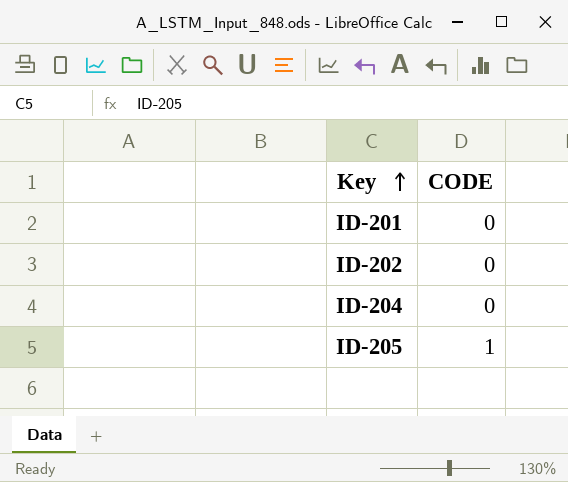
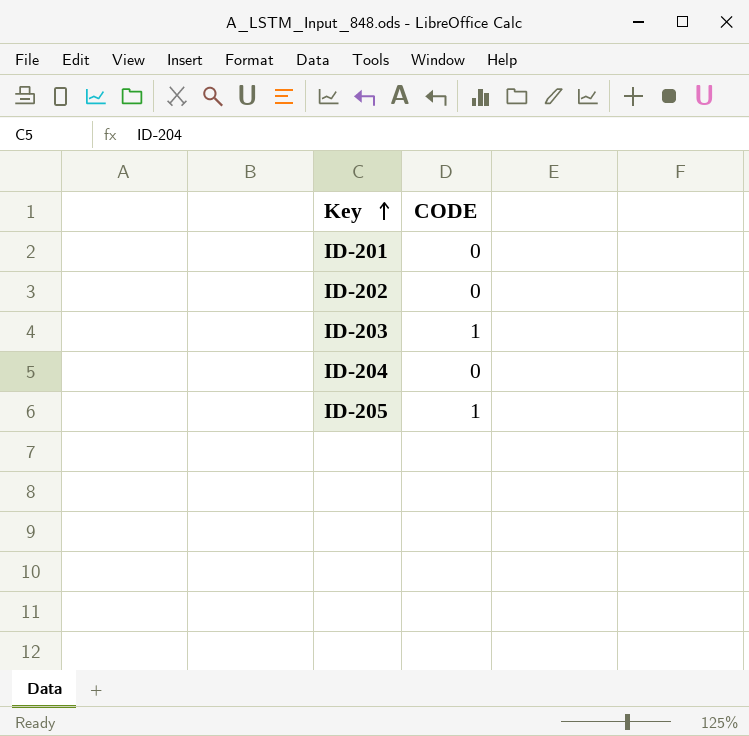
row ID-203: none -> 1

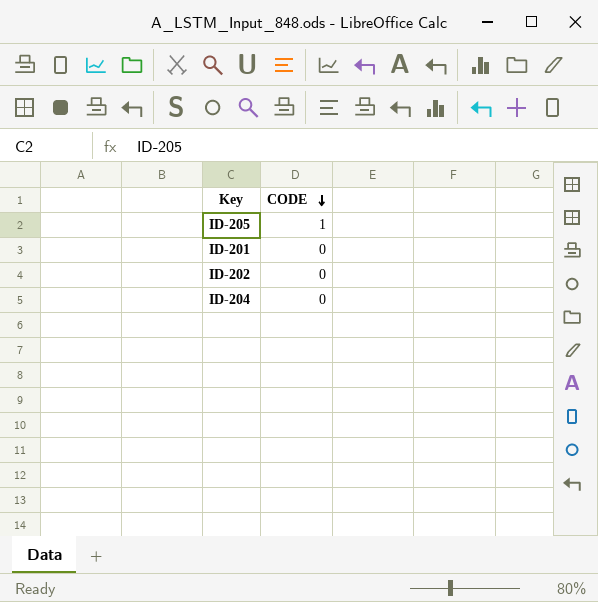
row order: Key ascending -> CODE descending
row ID-203: 1 -> none

